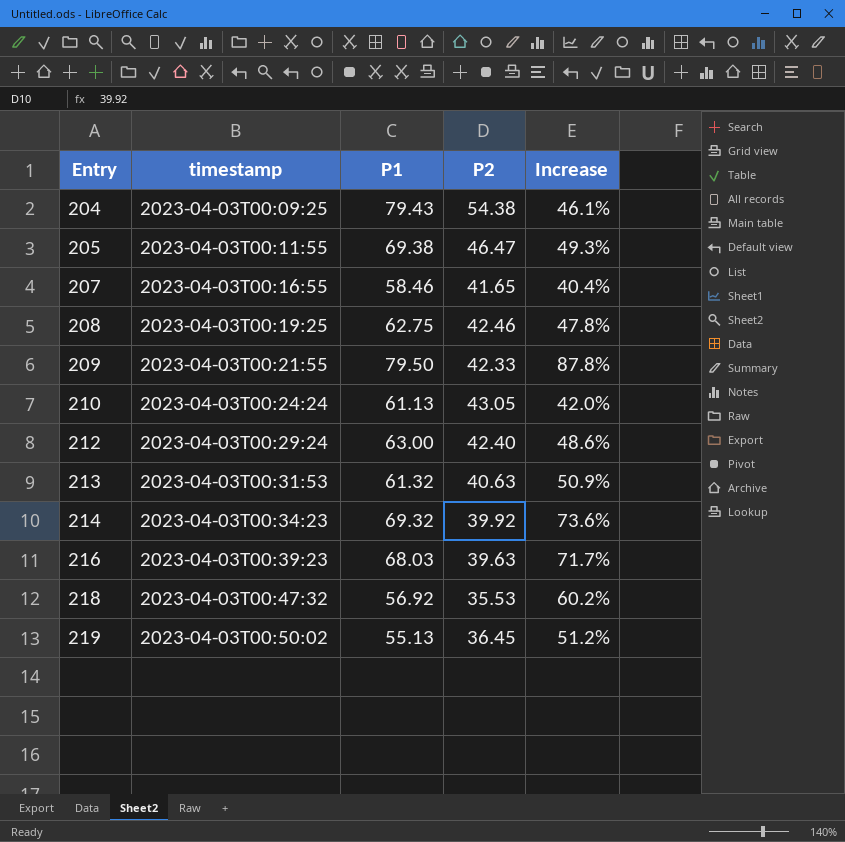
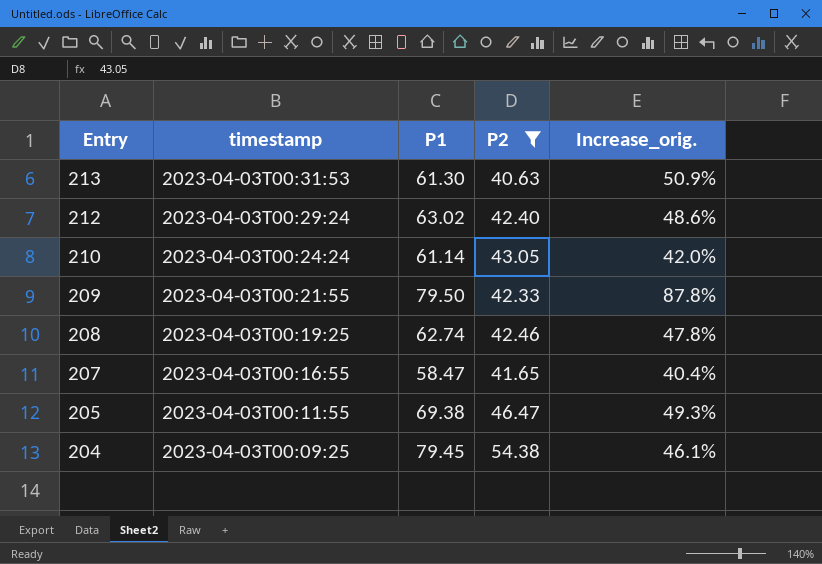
filter: none -> P2 >= 40.63
row order: Entry ascending -> Entry descending
column name: Increase -> Increase_orig.
213 | P1: 61.32 -> 61.30
212 | P1: 63.00 -> 63.02
210 | P1: 61.13 -> 61.14
208 | P1: 62.75 -> 62.74
207 | P1: 58.46 -> 58.47
204 | P1: 79.43 -> 79.45

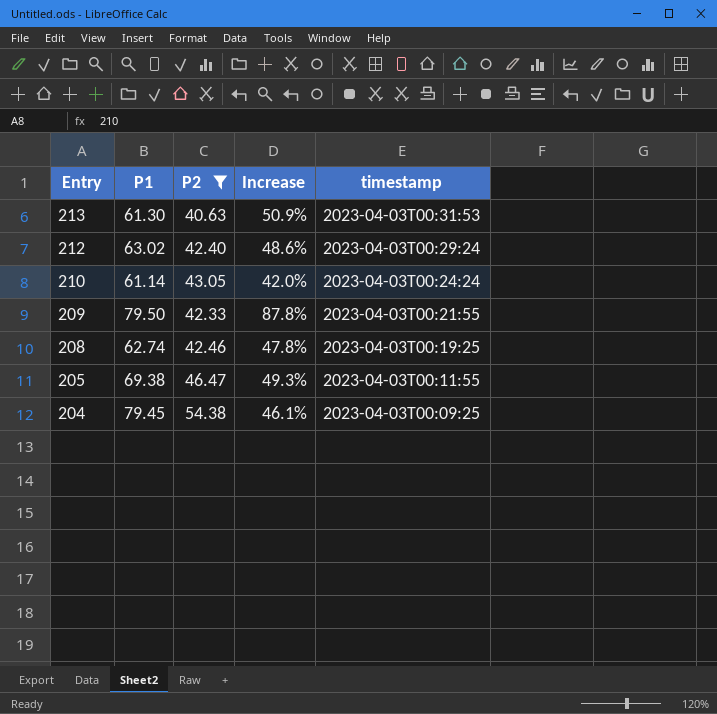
column name: Increase_orig. -> Increase
column timestamp | position: 2 -> 5
row 207: 2023-04-03T00:16:55 | 58.47 | 41.65 | 40.4% -> none

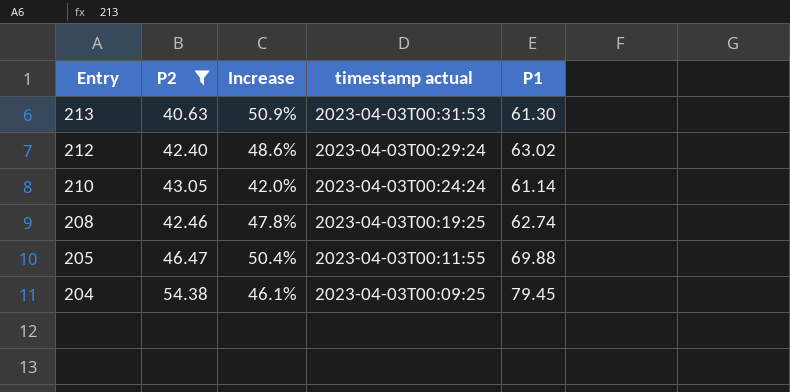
column name: timestamp -> timestamp actual
column P1 | position: 2 -> 5
row 209: 79.50 | 42.33 | 87.8% | 2023-04-03T00:21:55 -> none
205 | Increase: 49.3% -> 50.4%
205 | P1: 69.38 -> 69.88

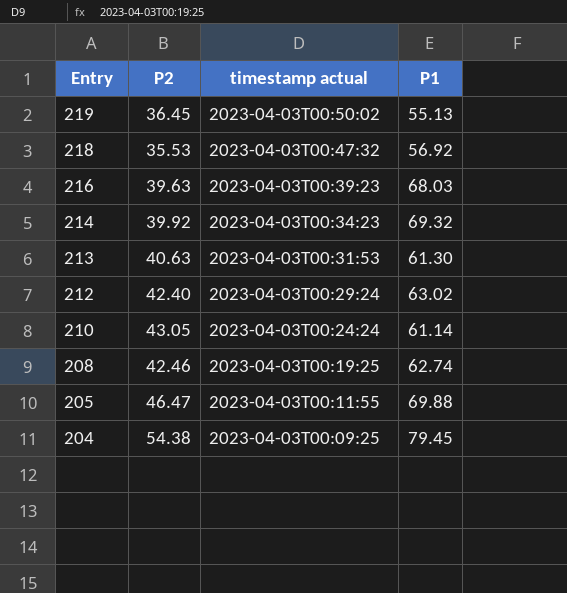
filter: P2 >= 40.63 -> none
column Increase | formula: ([P1] - [P2]) / [P2] -> none

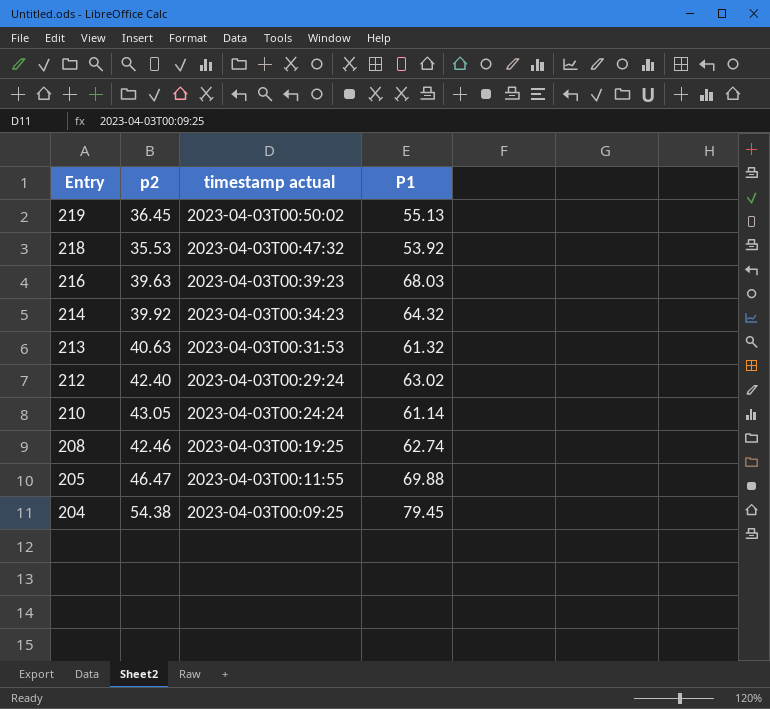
column name: P2 -> p2
218 | P1: 56.92 -> 53.92
214 | P1: 69.32 -> 64.32
213 | P1: 61.30 -> 61.32

